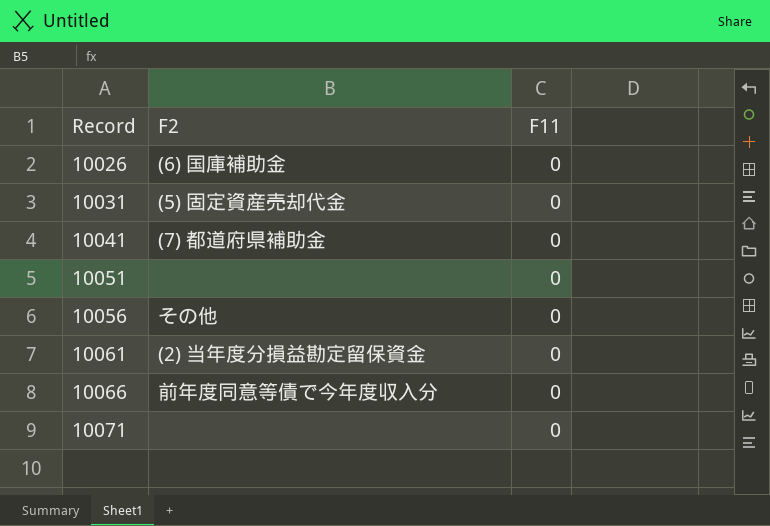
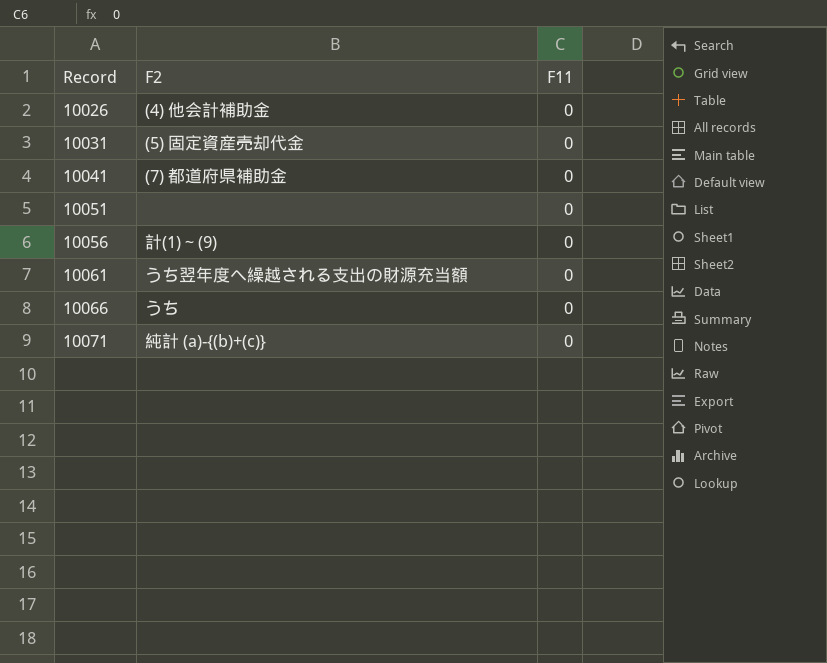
10026 | F2: (6) 国庫補助金 -> (4) 他会計補助金
10056 | F2: その他 -> 計(1)～(9)
10061 | F2: (2) 当年度分損益勘定留保資金 -> うち翌年度へ繰越される支出の財源充当額
10066 | F2: 前年度同意等債で今年度収入分 -> うち
10071 | F2: none -> 純計 (a)-{(b)+(c)}

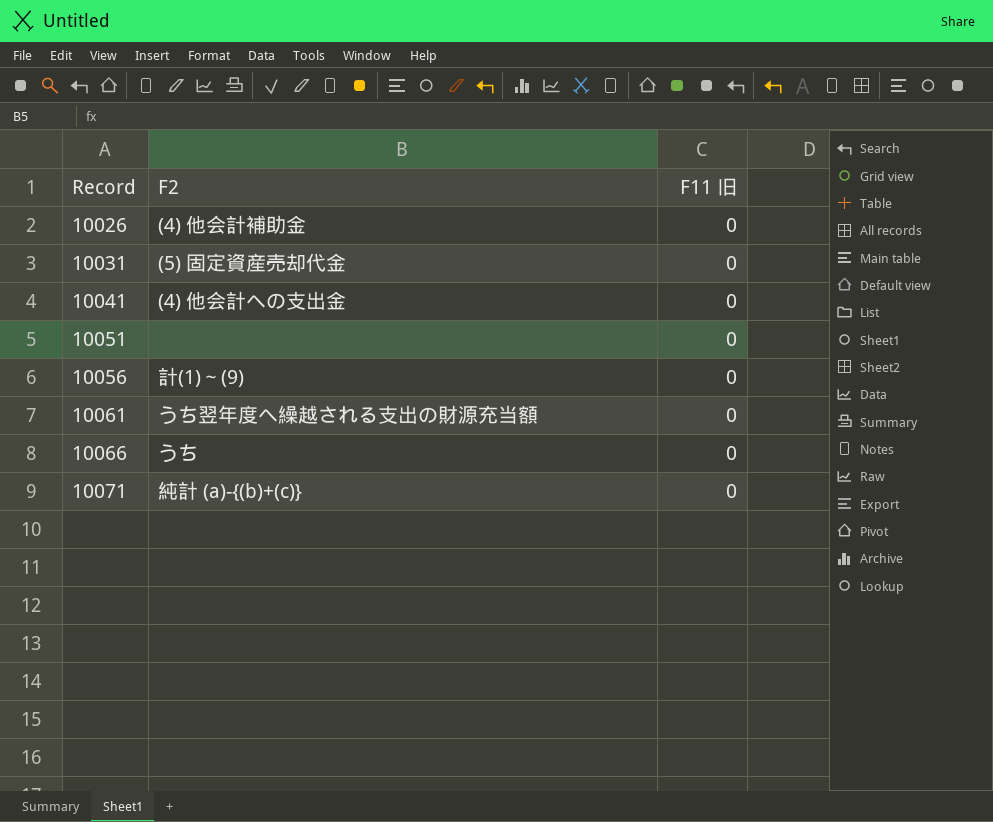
column name: F11 -> F11 旧
10041 | F2: (7) 都道府県補助金 -> (4) 他会計への支出金

